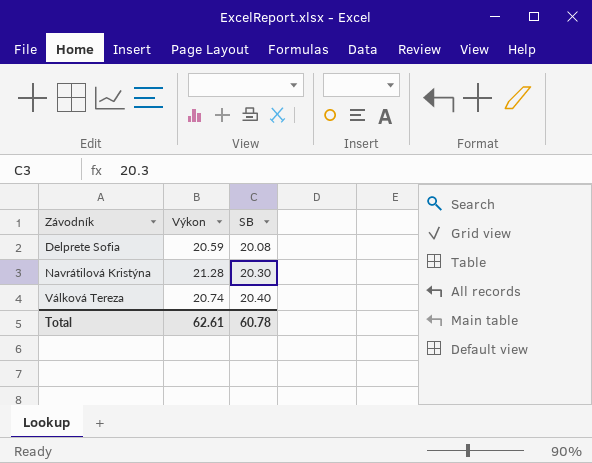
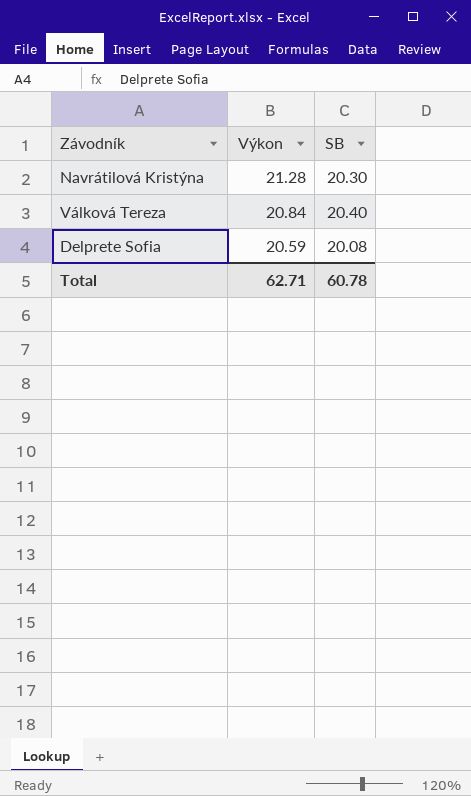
row order: Závodník ascending -> Výkon descending
Válková Tereza | Výkon: 20.74 -> 20.84
Total | Výkon: 62.61 -> 62.71

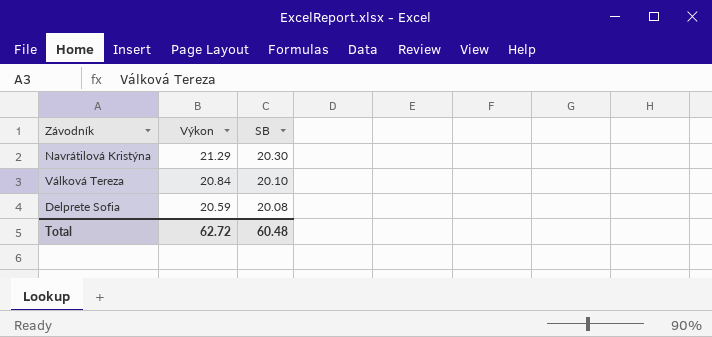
Navrátilová Kristýna | Výkon: 21.28 -> 21.29
Válková Tereza | SB: 20.40 -> 20.10
Total | Výkon: 62.71 -> 62.72
Total | SB: 60.78 -> 60.48

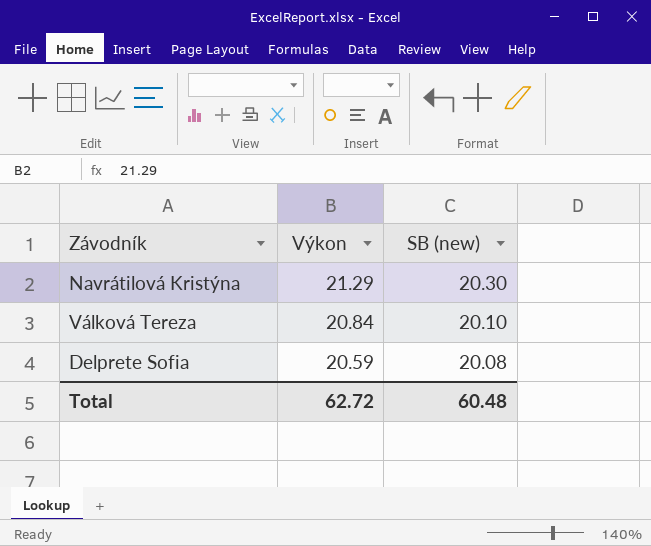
column name: SB -> SB (new)

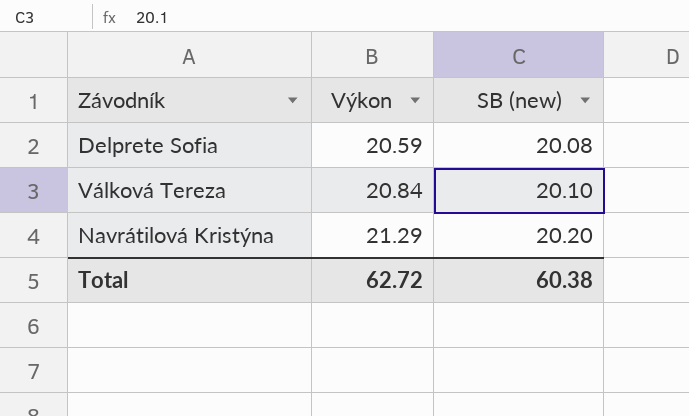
row order: Výkon descending -> Výkon ascending
Navrátilová Kristýna | SB (new): 20.30 -> 20.20
Total | SB (new): 60.48 -> 60.38

